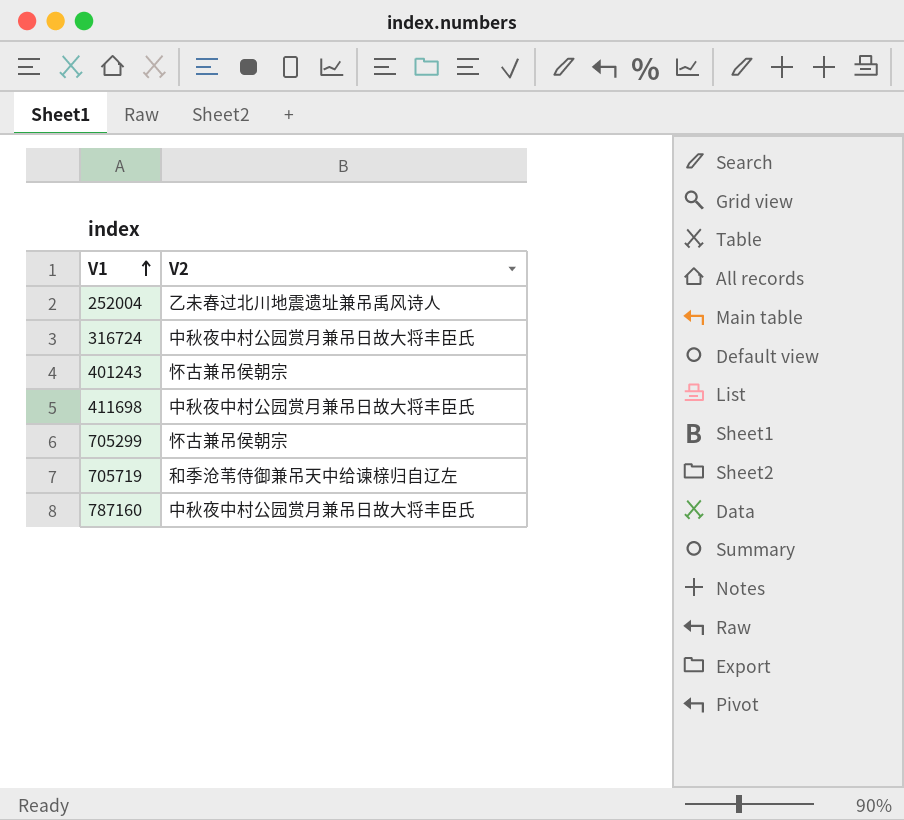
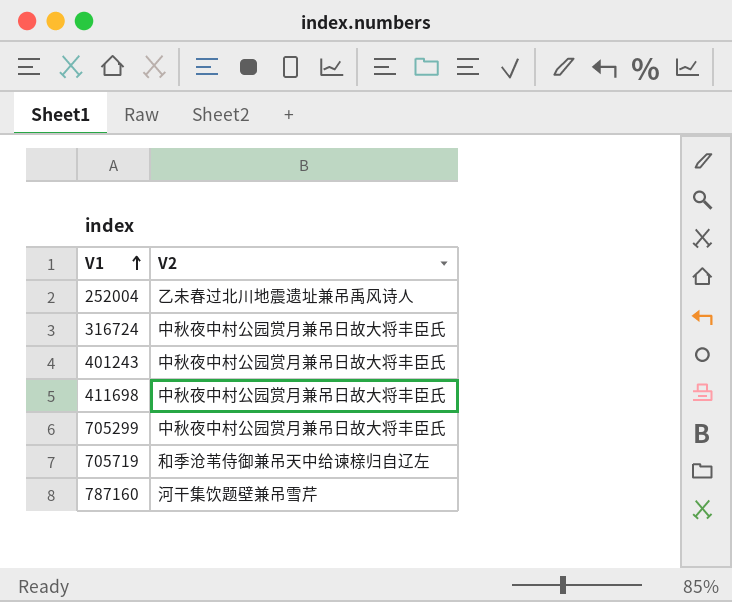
401243 | V2: 怀古兼吊侯朝宗 -> 中秋夜中村公园赏月兼吊日故大将丰臣氏
705299 | V2: 怀古兼吊侯朝宗 -> 中秋夜中村公园赏月兼吊日故大将丰臣氏
787160 | V2: 中秋夜中村公园赏月兼吊日故大将丰臣氏 -> 河干集饮题壁兼吊雪芹

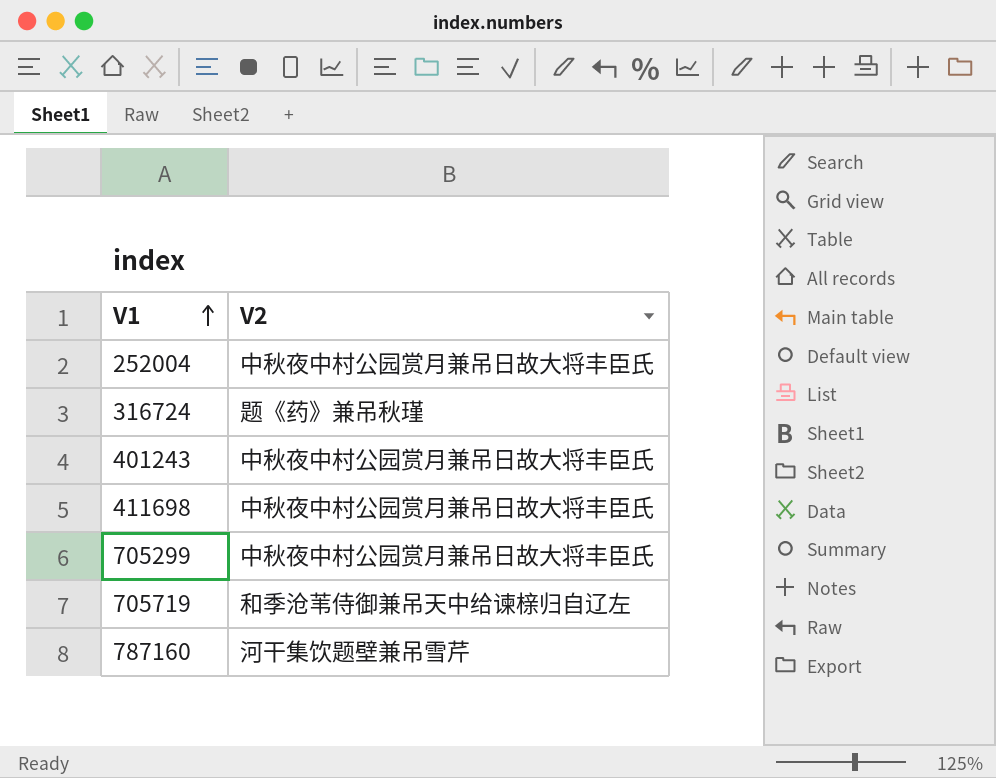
252004 | V2: 乙未春过北川地震遗址兼吊禹风诗人 -> 中秋夜中村公园赏月兼吊日故大将丰臣氏
316724 | V2: 中秋夜中村公园赏月兼吊日故大将丰臣氏 -> 题《药》兼吊秋瑾

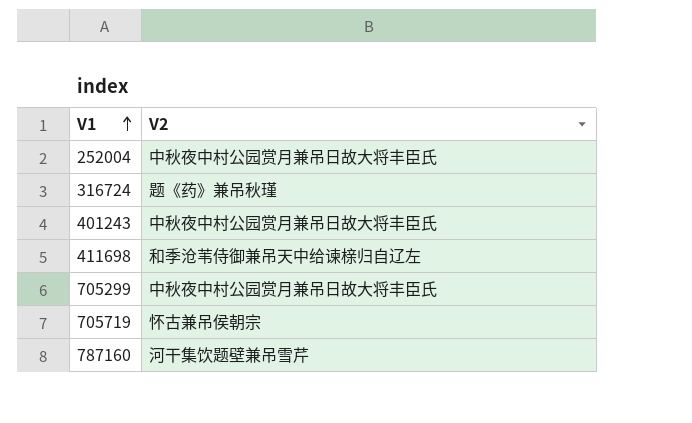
411698 | V2: 中秋夜中村公园赏月兼吊日故大将丰臣氏 -> 和季沧苇侍御兼吊天中给谏榇归自辽左
705719 | V2: 和季沧苇侍御兼吊天中给谏榇归自辽左 -> 怀古兼吊侯朝宗

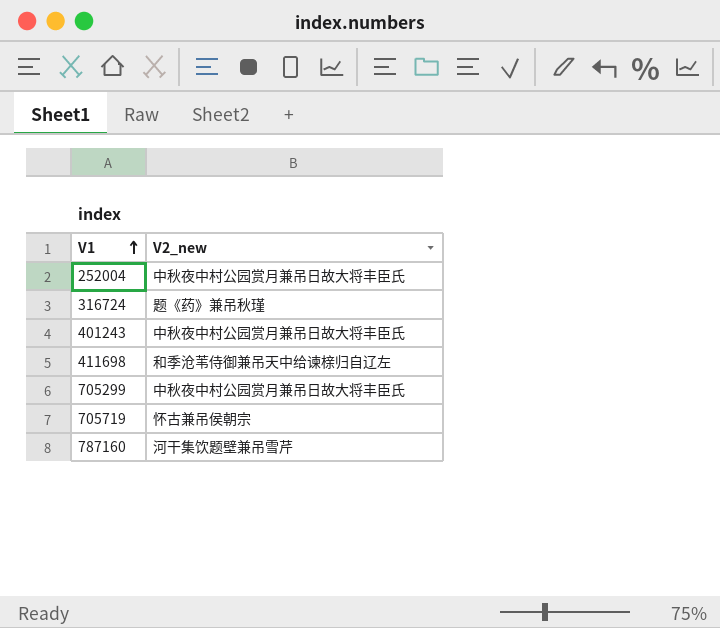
column name: V2 -> V2_new

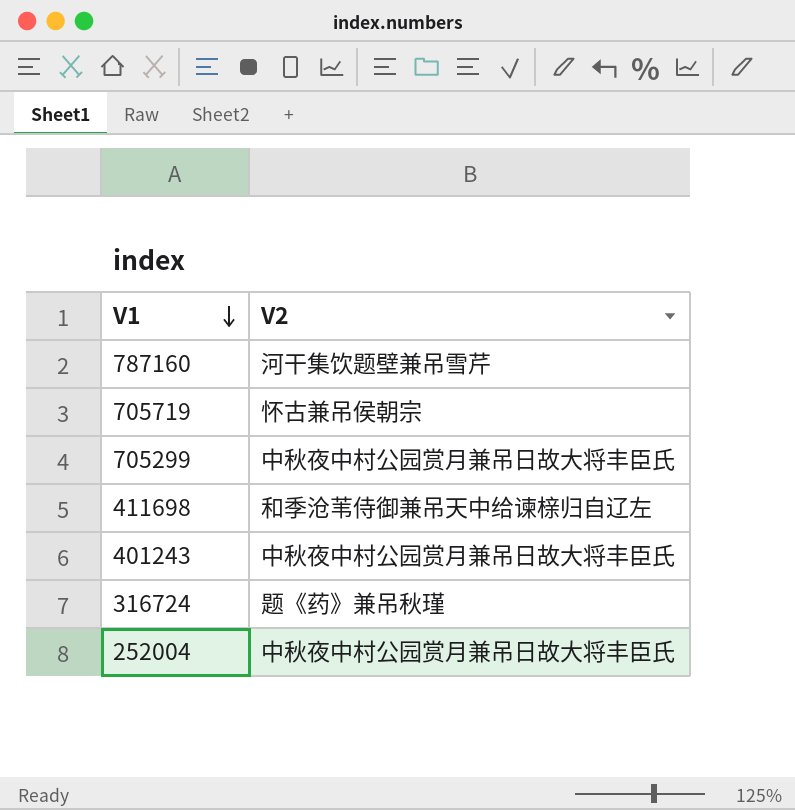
row order: V1 ascending -> V1 descending
column name: V2_new -> V2

